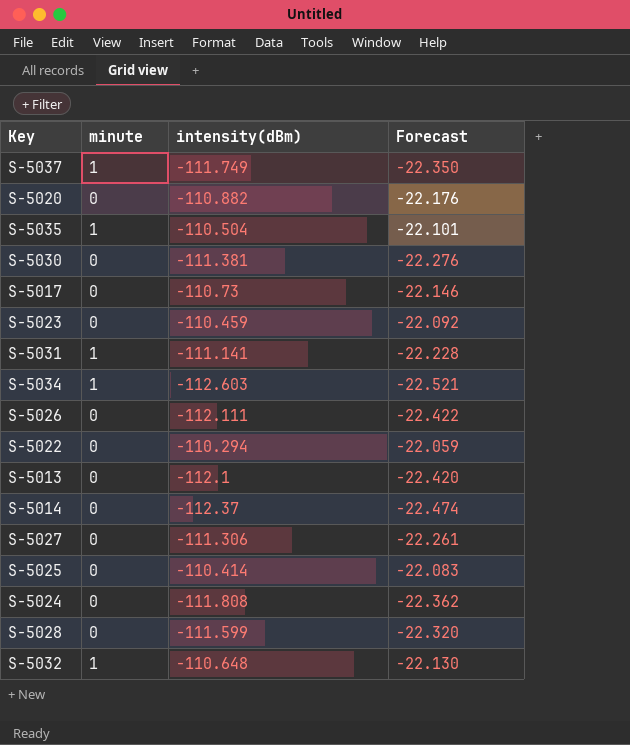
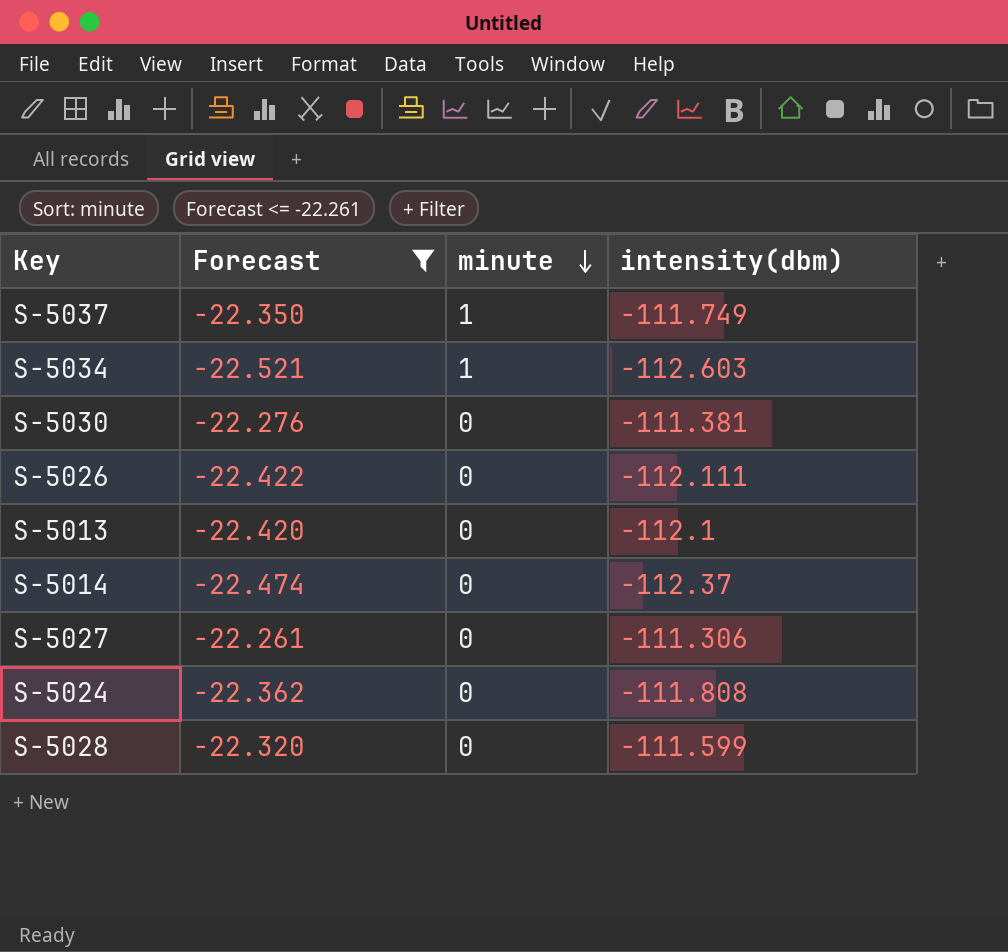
filter: none -> Forecast <= -22.261
row order: none -> minute descending
column Forecast | position: 4 -> 2
column name: intensity(dBm) -> intensity(dbm)

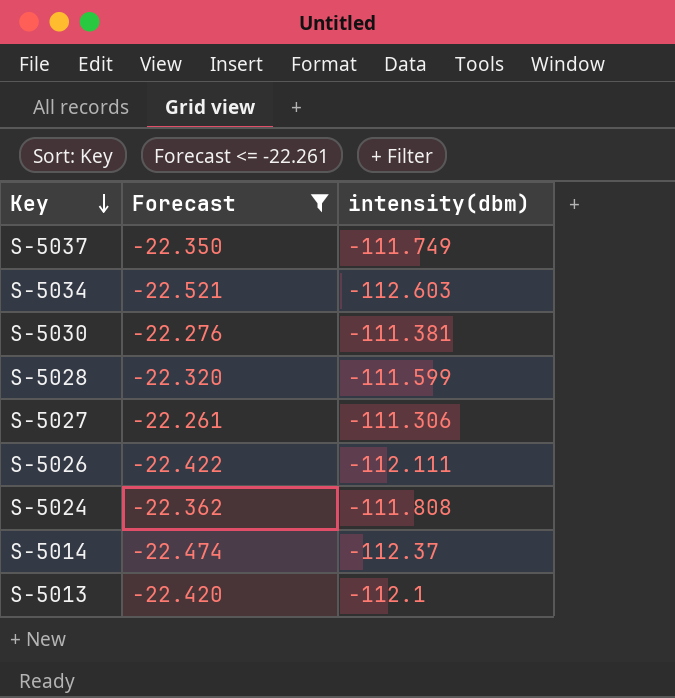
row order: minute descending -> Key descending
column minute | position: 3 -> none

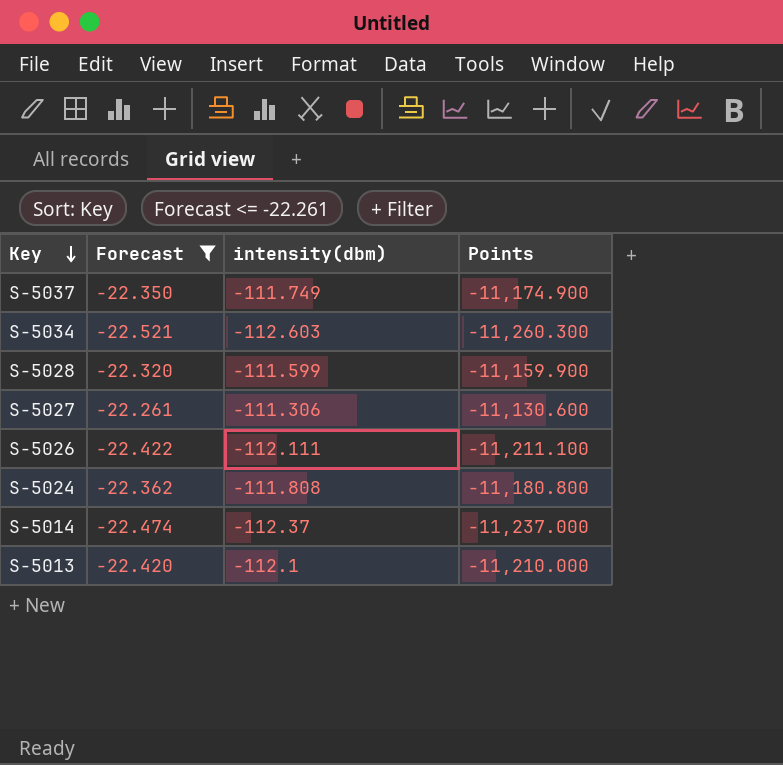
column Points | formula: none -> [intensity(dbm)] * 100
row S-5030: -22.276 | -111.381 -> none

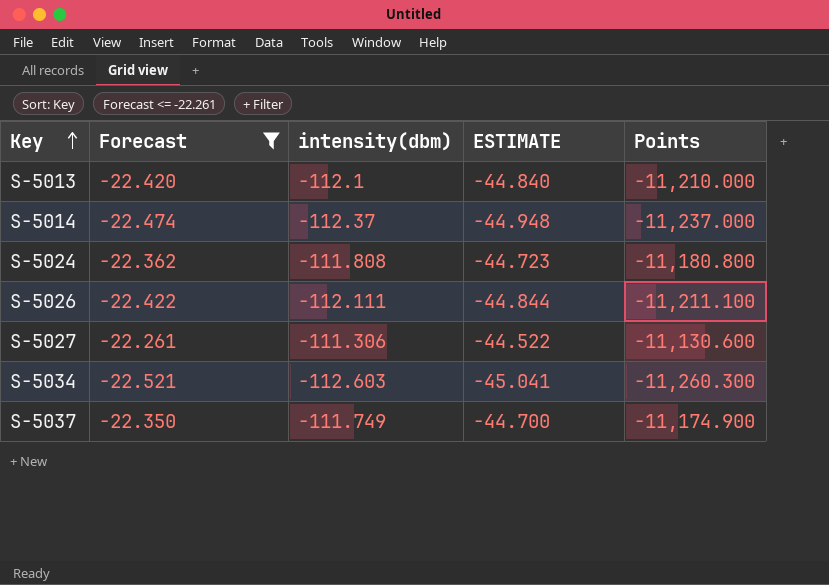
row order: Key descending -> Key ascending
column ESTIMATE | formula: none -> [intensity(dbm)] * 0.4
row S-5028: -22.320 | -111.599 | -11,159.900 -> none

